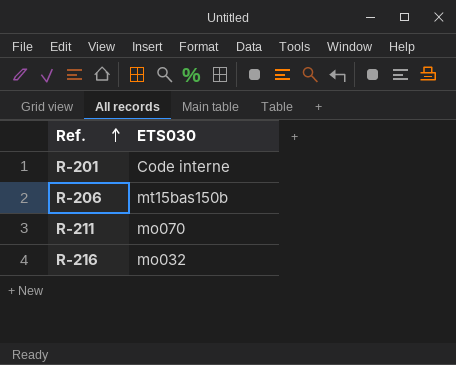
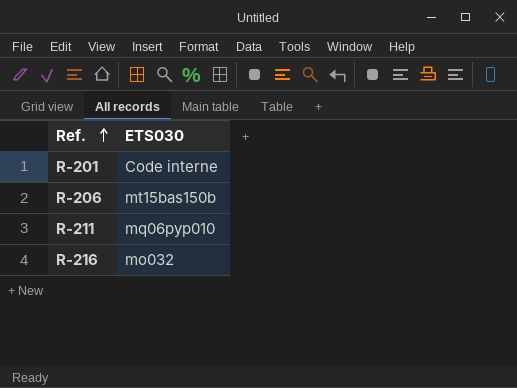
R-211 | ETS030: mo070 -> mq06pyp010

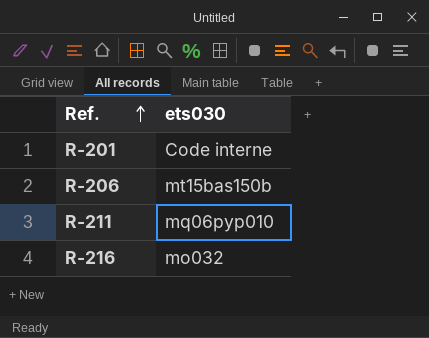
column name: ETS030 -> ets030

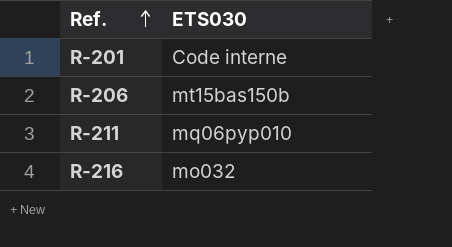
column name: ets030 -> ETS030

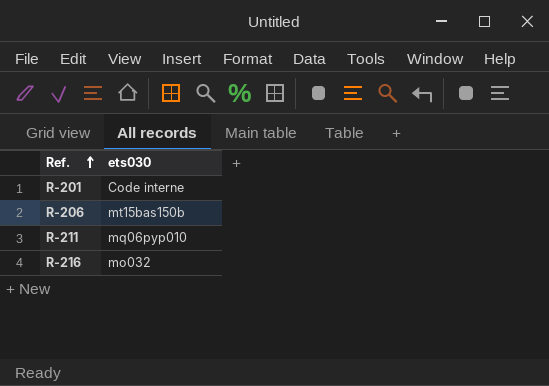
column name: ETS030 -> ets030

